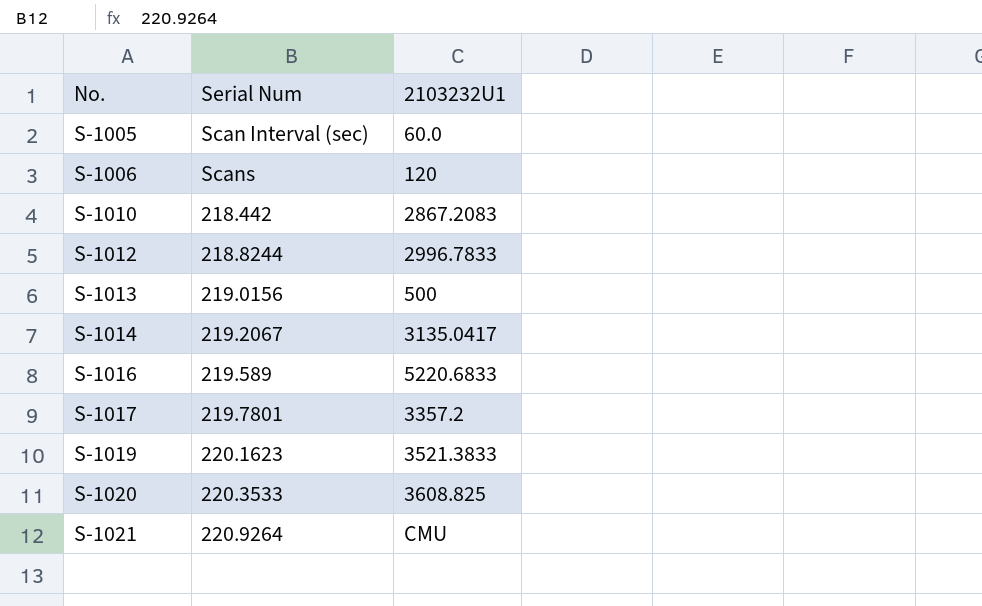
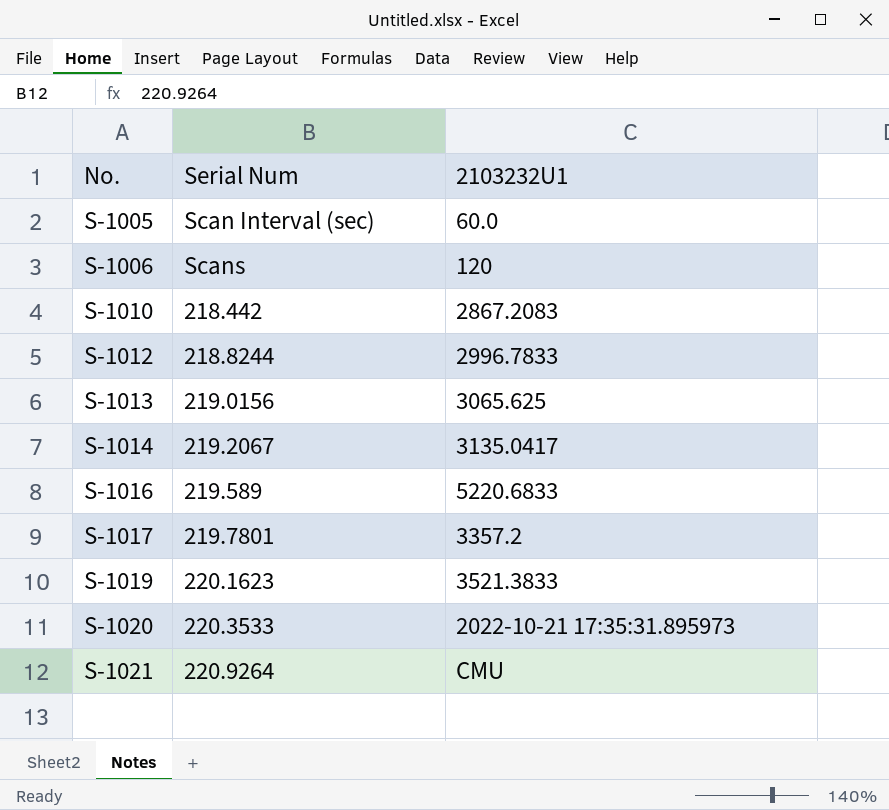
S-1013 | 2103232U1: 500 -> 3065.625
S-1020 | 2103232U1: 3608.825 -> 2022-10-21 17:35:31.895973

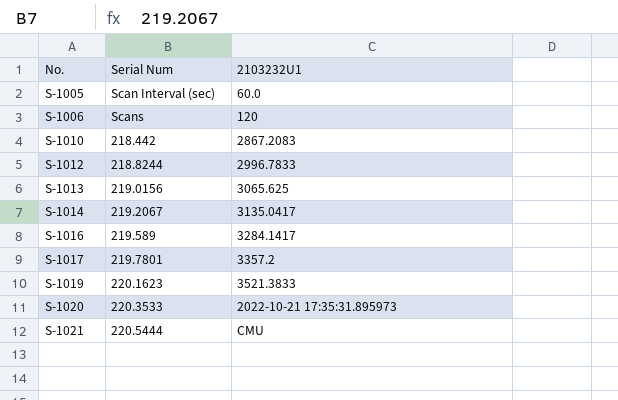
S-1016 | 2103232U1: 5220.6833 -> 3284.1417
S-1021 | Serial Num: 220.9264 -> 220.5444

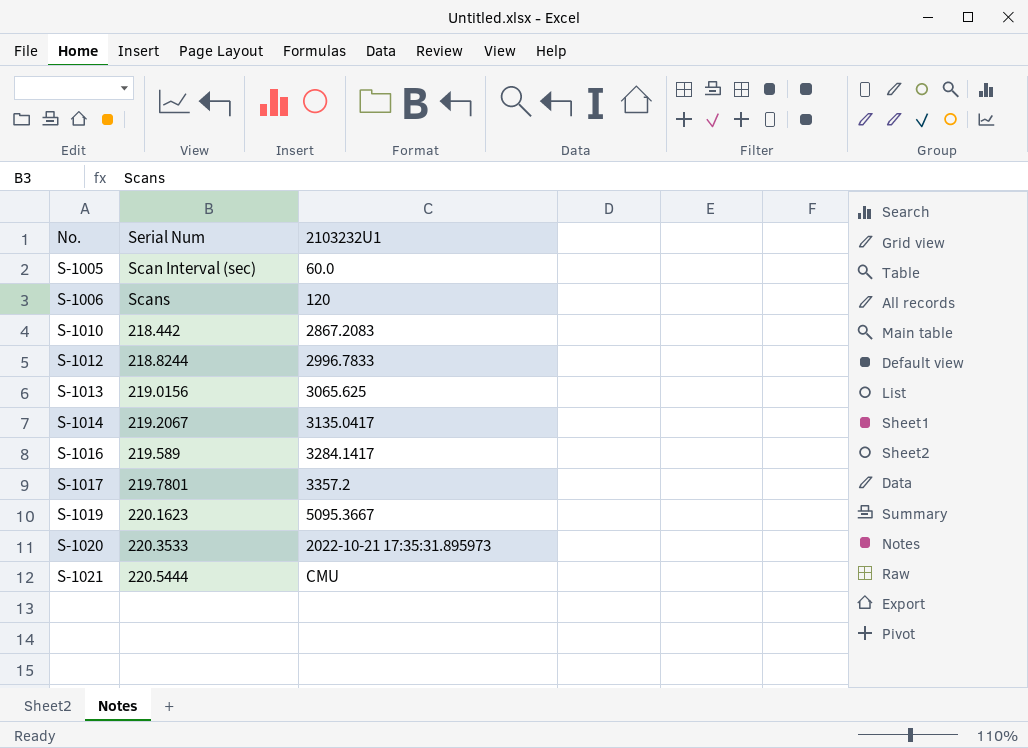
S-1019 | 2103232U1: 3521.3833 -> 5095.3667

